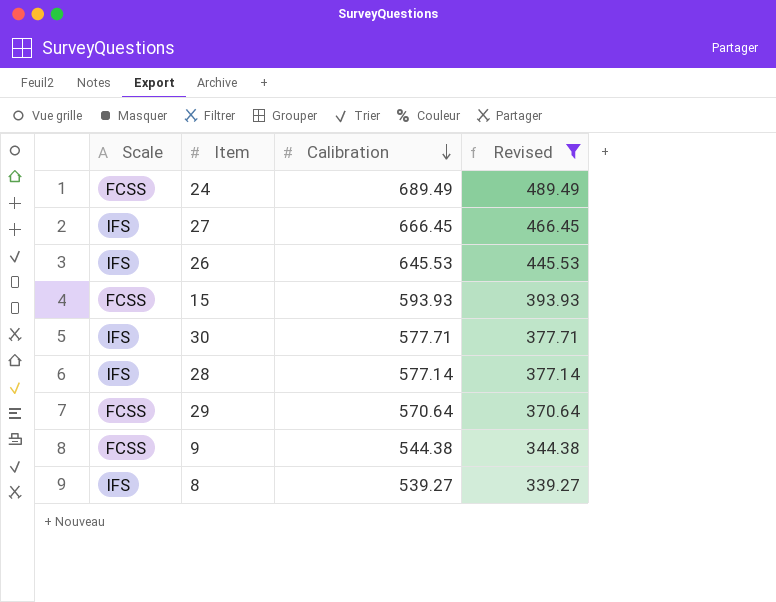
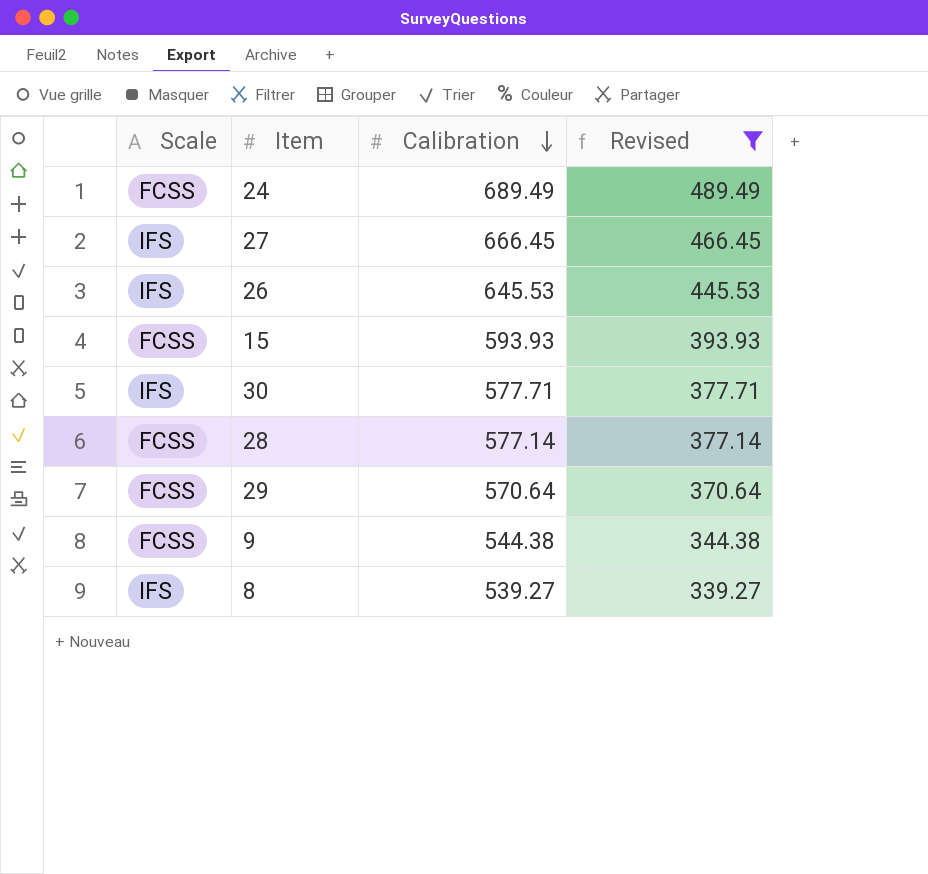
28 | Scale: IFS -> FCSS

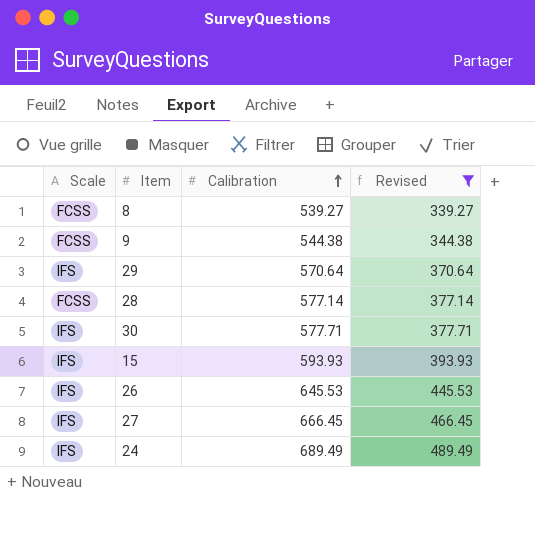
row order: Calibration descending -> Calibration ascending
8 | Scale: IFS -> FCSS
29 | Scale: FCSS -> IFS
15 | Scale: FCSS -> IFS
24 | Scale: FCSS -> IFS

